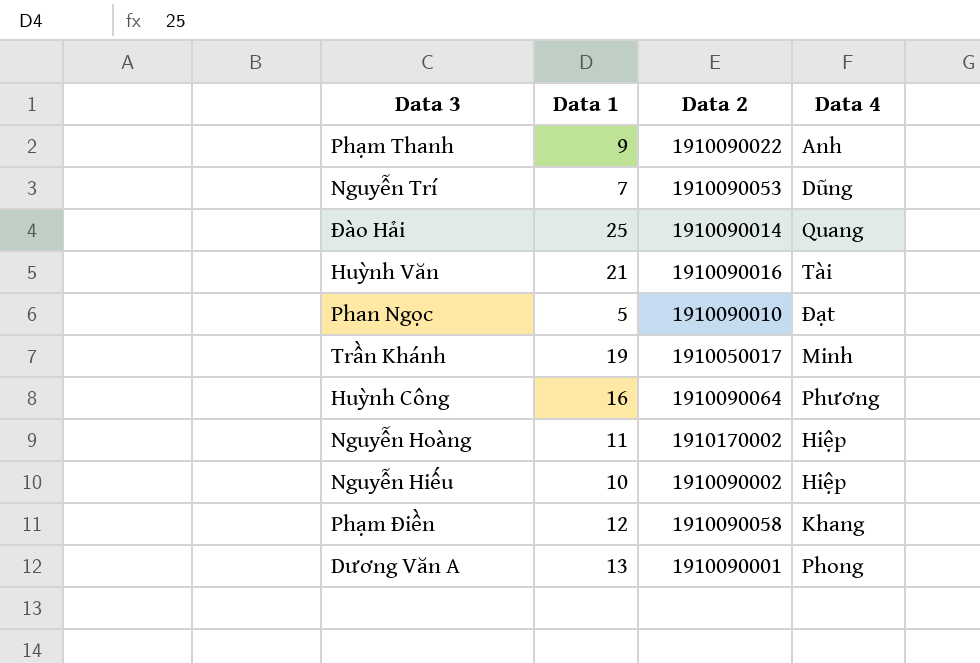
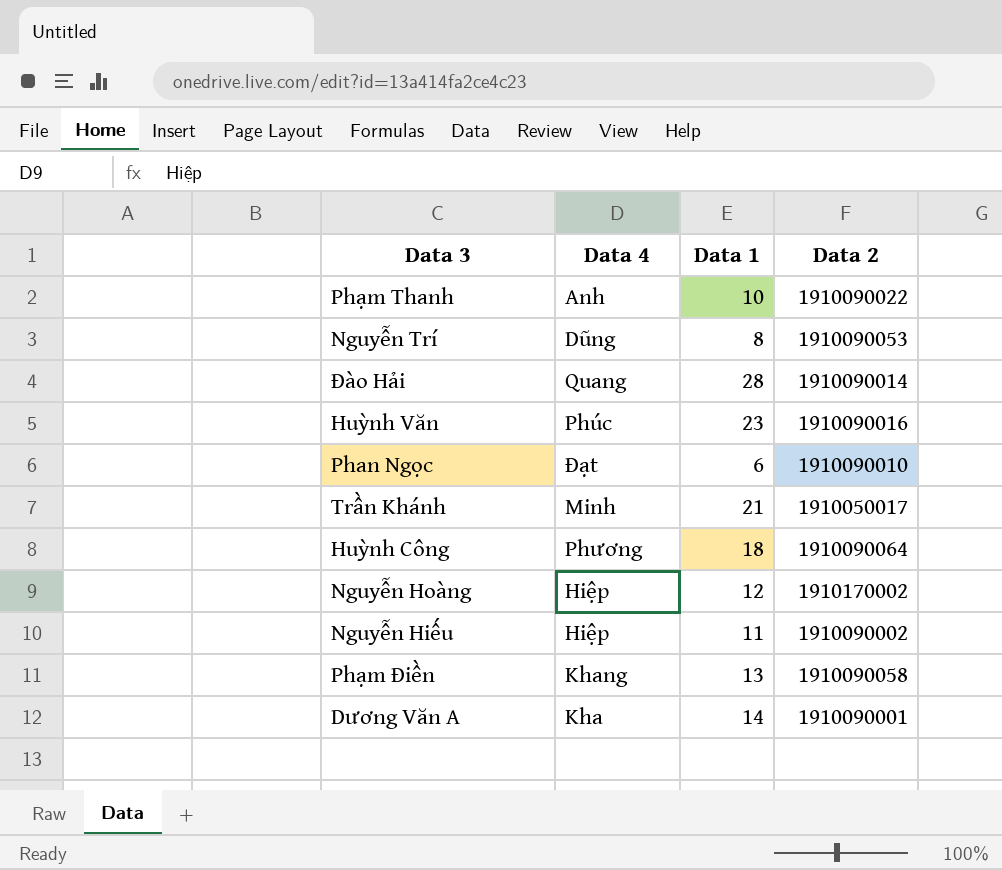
column Data 4 | position: 4 -> 2
Phạm Thanh | Data 1: 9 -> 10
Nguyễn Trí | Data 1: 7 -> 8
Đào Hải | Data 1: 25 -> 28
Huỳnh Văn | Data 4: Tài -> Phúc
Huỳnh Văn | Data 1: 21 -> 23
Phan Ngọc | Data 1: 5 -> 6
Trần Khánh | Data 1: 19 -> 21
Huỳnh Công | Data 1: 16 -> 18
Nguyễn Hoàng | Data 1: 11 -> 12
Nguyễn Hiếu | Data 1: 10 -> 11
Phạm Điền | Data 1: 12 -> 13
Dương Văn A | Data 4: Phong -> Kha
Dương Văn A | Data 1: 13 -> 14

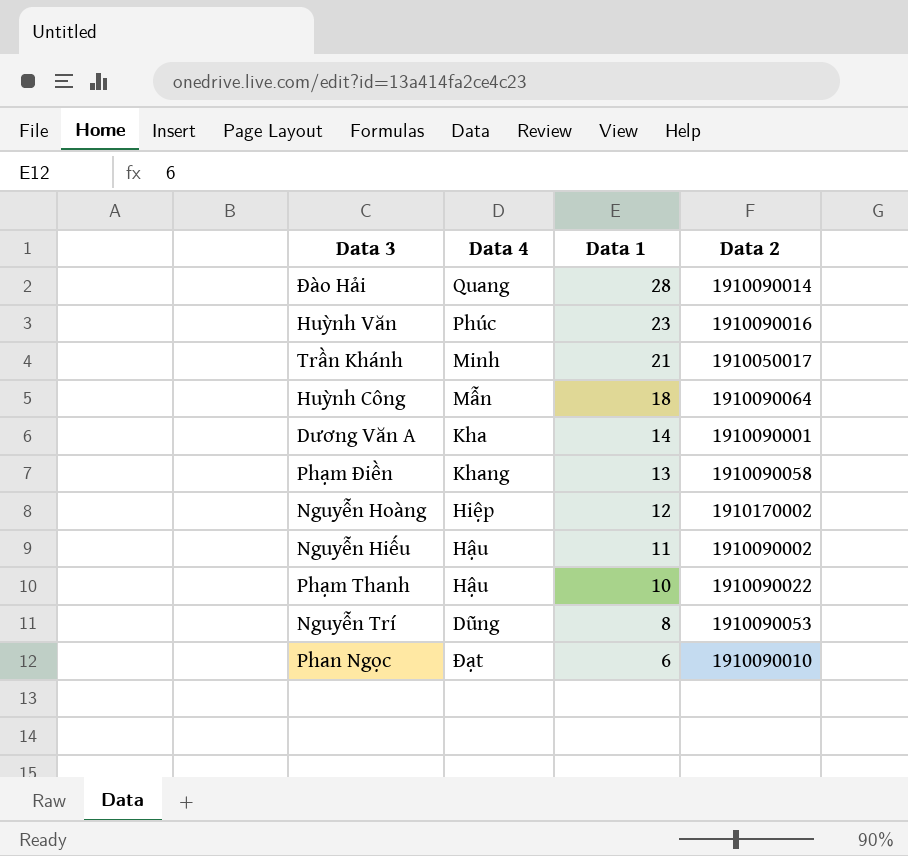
row order: none -> Data 1 descending
Huỳnh Công | Data 4: Phương -> Mẫn
Nguyễn Hiếu | Data 4: Hiệp -> Hậu
Phạm Thanh | Data 4: Anh -> Hậu

